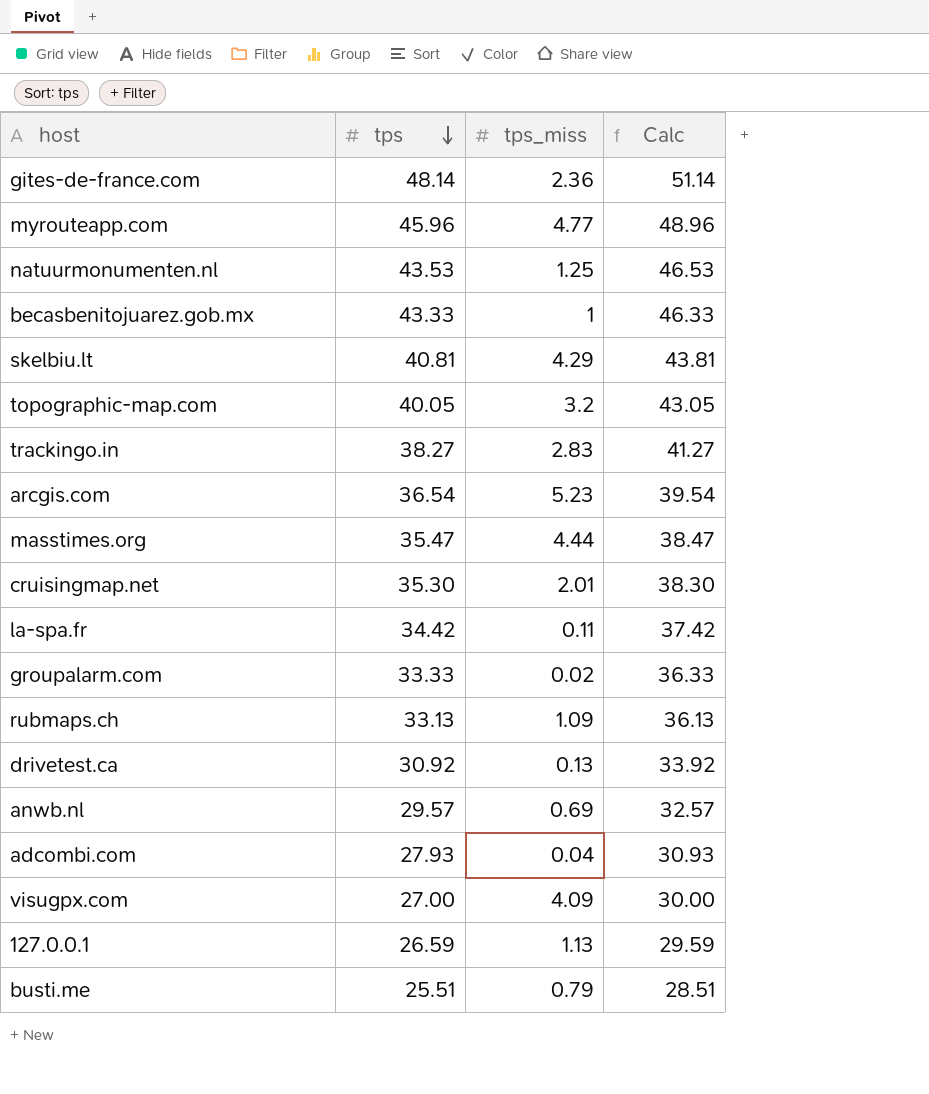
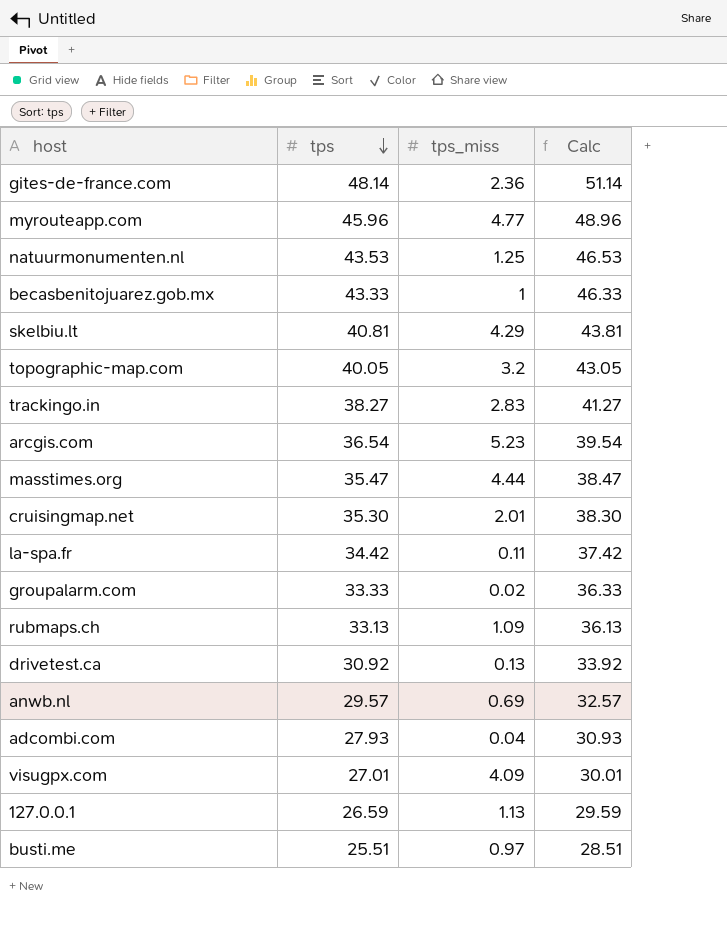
visugpx.com | tps: 27.00 -> 27.01
visugpx.com | Calc: 30.00 -> 30.01
busti.me | tps_miss: 0.79 -> 0.97

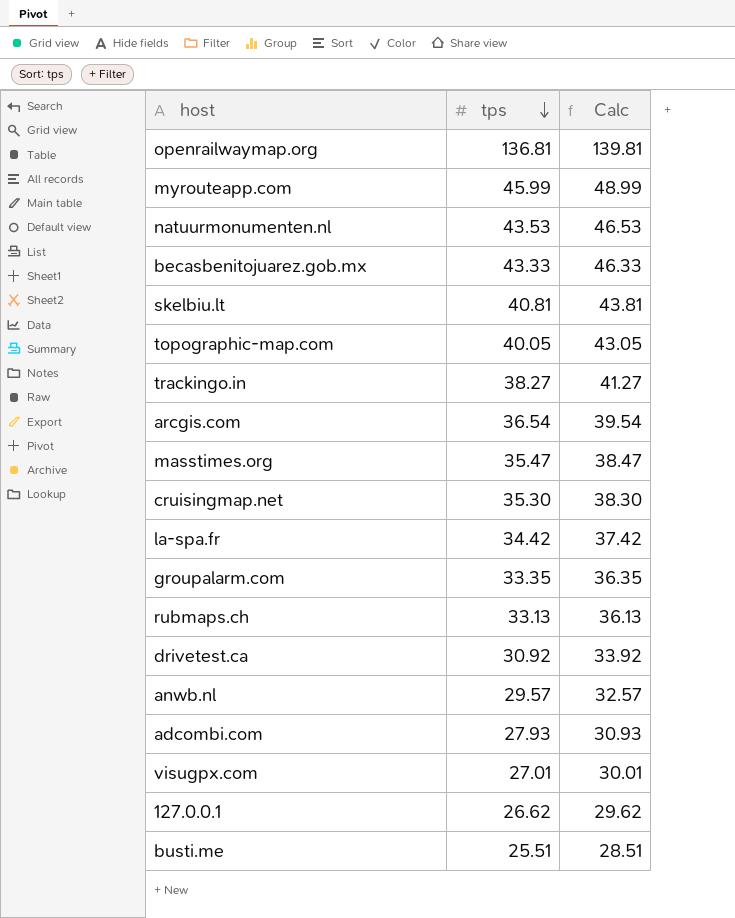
column tps_miss | position: 3 -> none
row gites-de-france.com: 48.14 | 2.36 | 51.14 -> none
row openrailwaymap.org: none -> 136.81 | 139.81
myrouteapp.com | tps: 45.96 -> 45.99
myrouteapp.com | Calc: 48.96 -> 48.99
groupalarm.com | tps: 33.33 -> 33.35
groupalarm.com | Calc: 36.33 -> 36.35
127.0.0.1 | tps: 26.59 -> 26.62
127.0.0.1 | Calc: 29.59 -> 29.62

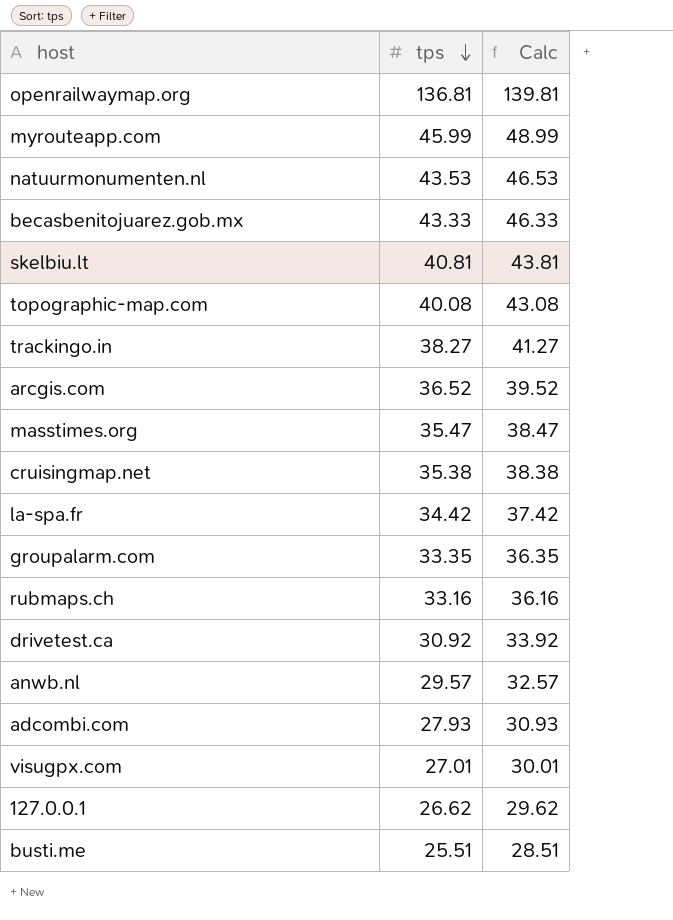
topographic-map.com | tps: 40.05 -> 40.08
topographic-map.com | Calc: 43.05 -> 43.08
arcgis.com | tps: 36.54 -> 36.52
arcgis.com | Calc: 39.54 -> 39.52
cruisingmap.net | tps: 35.30 -> 35.38
cruisingmap.net | Calc: 38.30 -> 38.38
rubmaps.ch | tps: 33.13 -> 33.16
rubmaps.ch | Calc: 36.13 -> 36.16

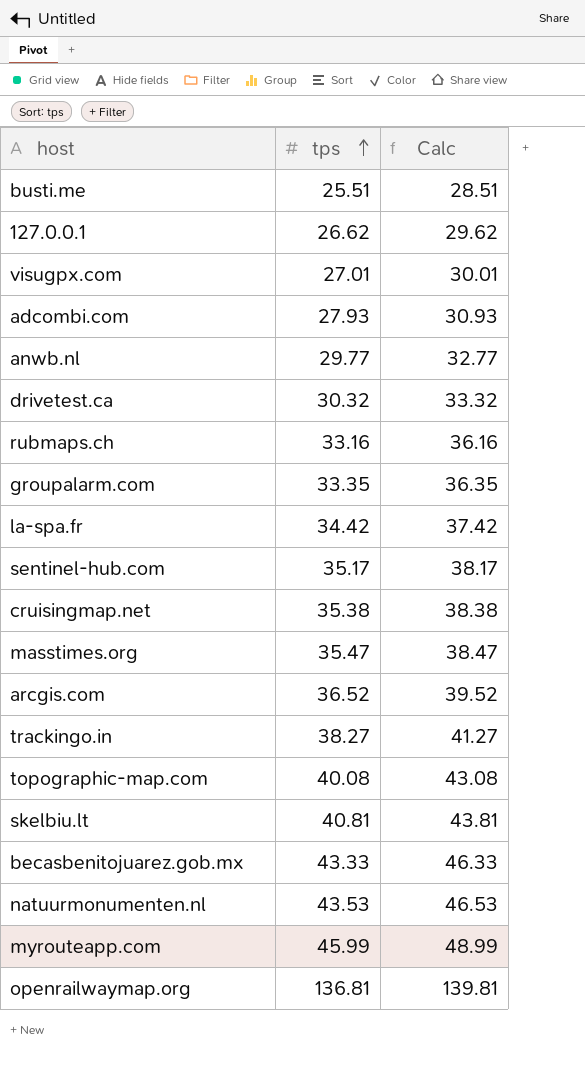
row order: tps descending -> tps ascending
anwb.nl | tps: 29.57 -> 29.77
anwb.nl | Calc: 32.57 -> 32.77
drivetest.ca | tps: 30.92 -> 30.32
drivetest.ca | Calc: 33.92 -> 33.32
row sentinel-hub.com: none -> 35.17 | 38.17

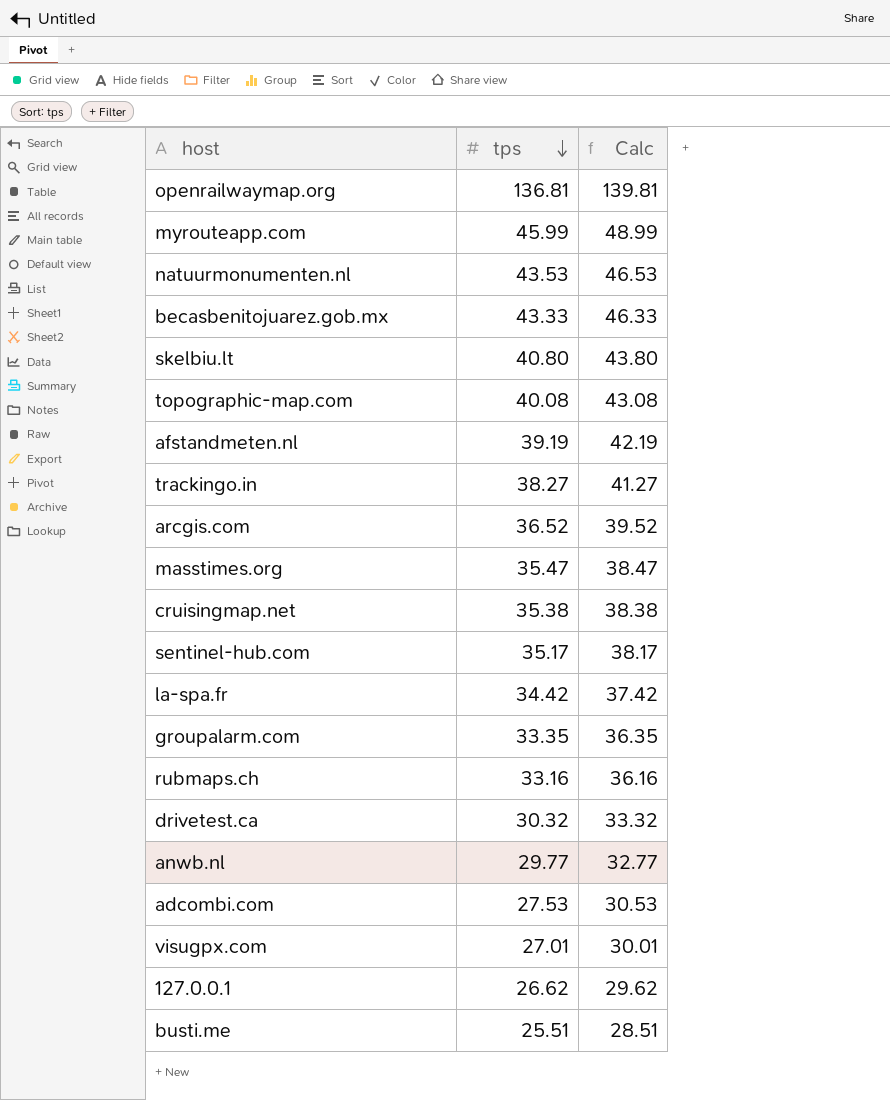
row order: tps ascending -> tps descending
skelbiu.lt | tps: 40.81 -> 40.80
skelbiu.lt | Calc: 43.81 -> 43.80
row afstandmeten.nl: none -> 39.19 | 42.19
adcombi.com | tps: 27.93 -> 27.53
adcombi.com | Calc: 30.93 -> 30.53

